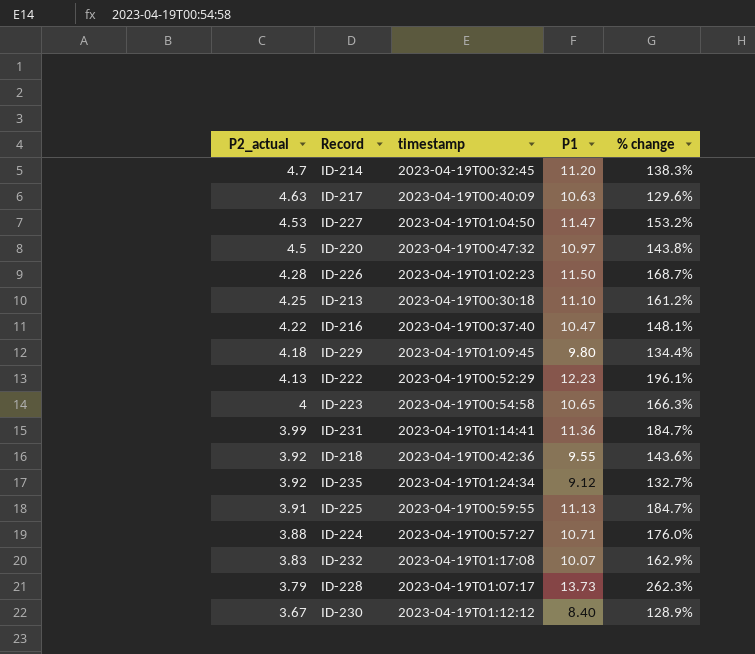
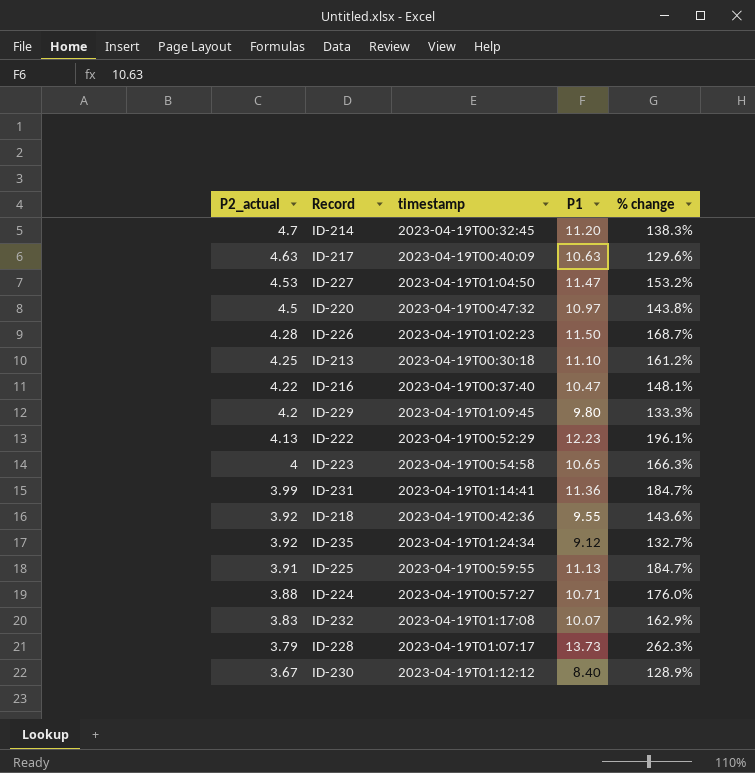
ID-229 | P2_actual: 4.18 -> 4.2
ID-229 | % change: 134.4% -> 133.3%

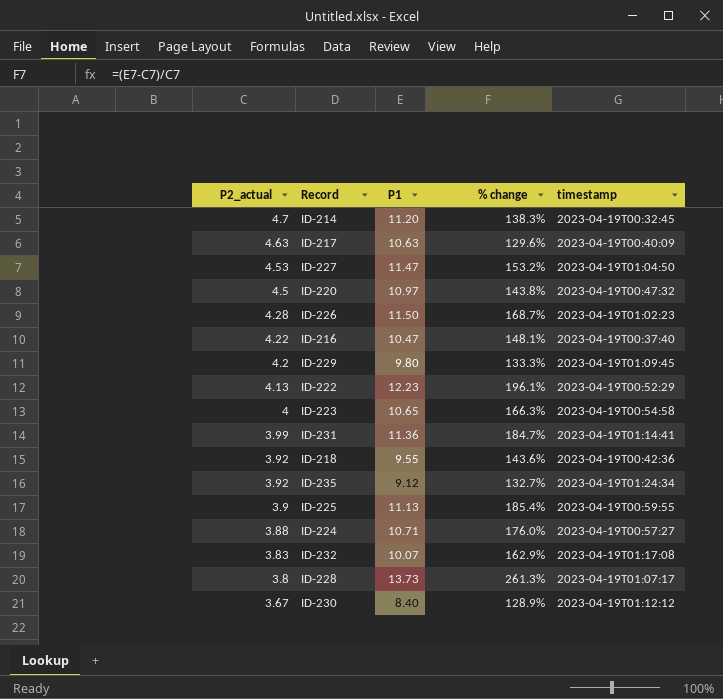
column timestamp | position: 3 -> 5
row ID-213: 4.25 | 2023-04-19T00:30:18 | 11.10 | 161.2% -> none
ID-225 | P2_actual: 3.91 -> 3.9
ID-225 | % change: 184.7% -> 185.4%
ID-228 | P2_actual: 3.79 -> 3.8
ID-228 | % change: 262.3% -> 261.3%

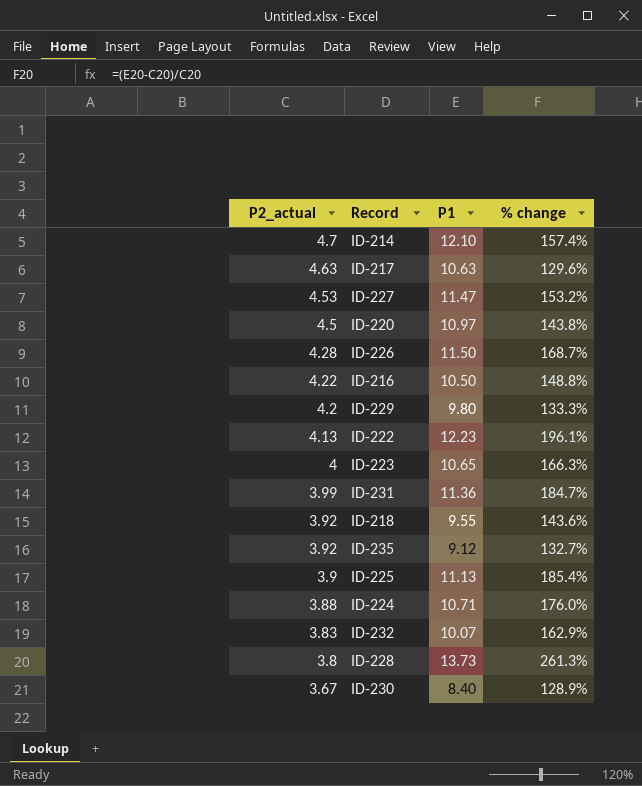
column timestamp | position: 5 -> none
ID-214 | P1: 11.20 -> 12.10
ID-214 | % change: 138.3% -> 157.4%
ID-216 | P1: 10.47 -> 10.50
ID-216 | % change: 148.1% -> 148.8%

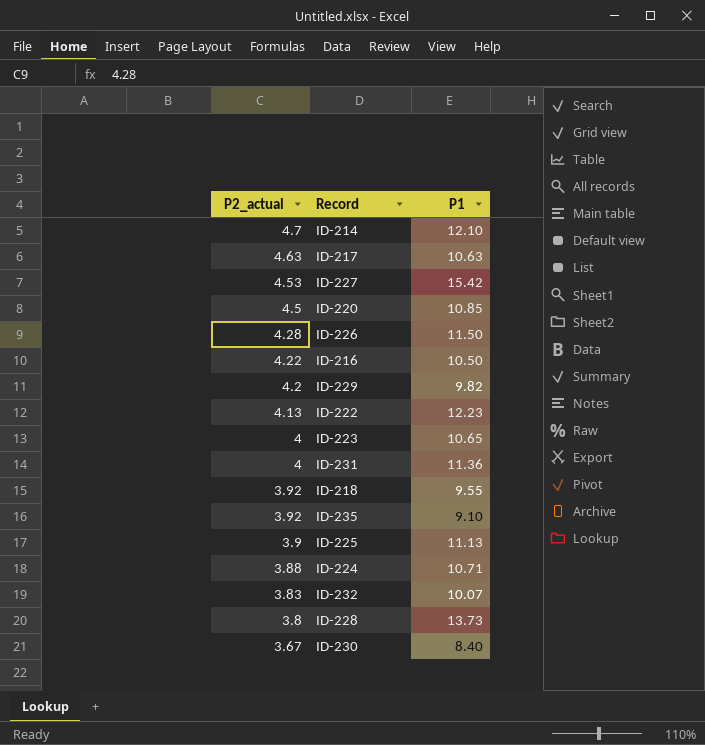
column % change | formula: ([P1] - [P2_actual]) / [P2_actual] -> none
ID-227 | P1: 11.47 -> 15.42
ID-220 | P1: 10.97 -> 10.85
ID-229 | P1: 9.80 -> 9.82
ID-231 | P2_actual: 3.99 -> 4
ID-235 | P1: 9.12 -> 9.10

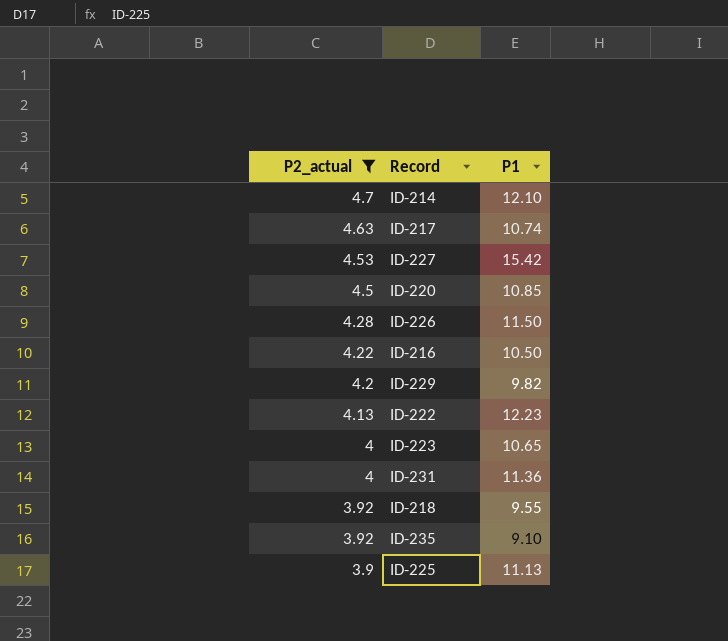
filter: none -> P2_actual >= 3.9
ID-217 | P1: 10.63 -> 10.74

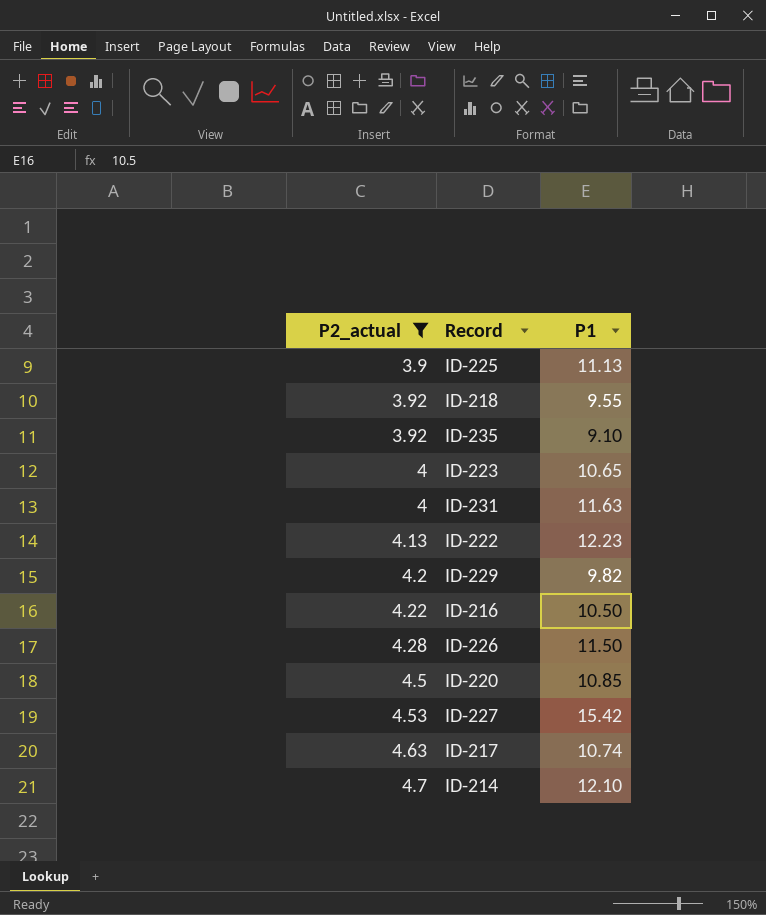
row order: P2_actual descending -> P2_actual ascending
ID-231 | P1: 11.36 -> 11.63

